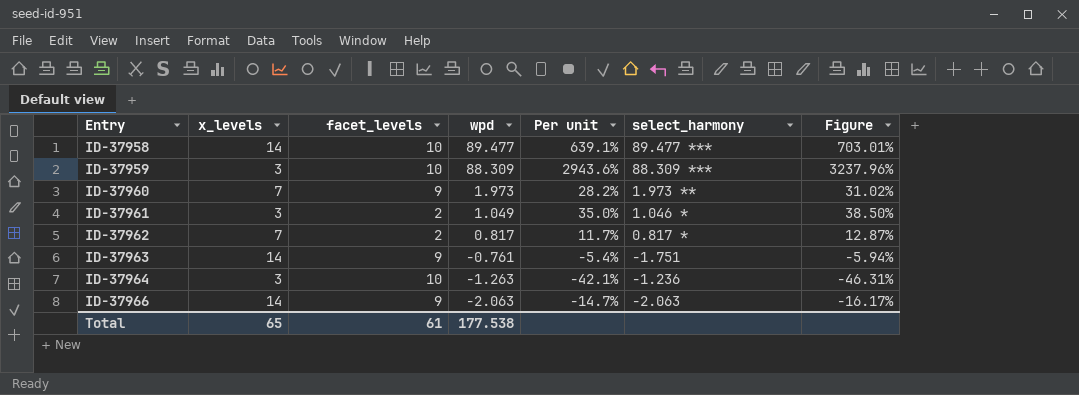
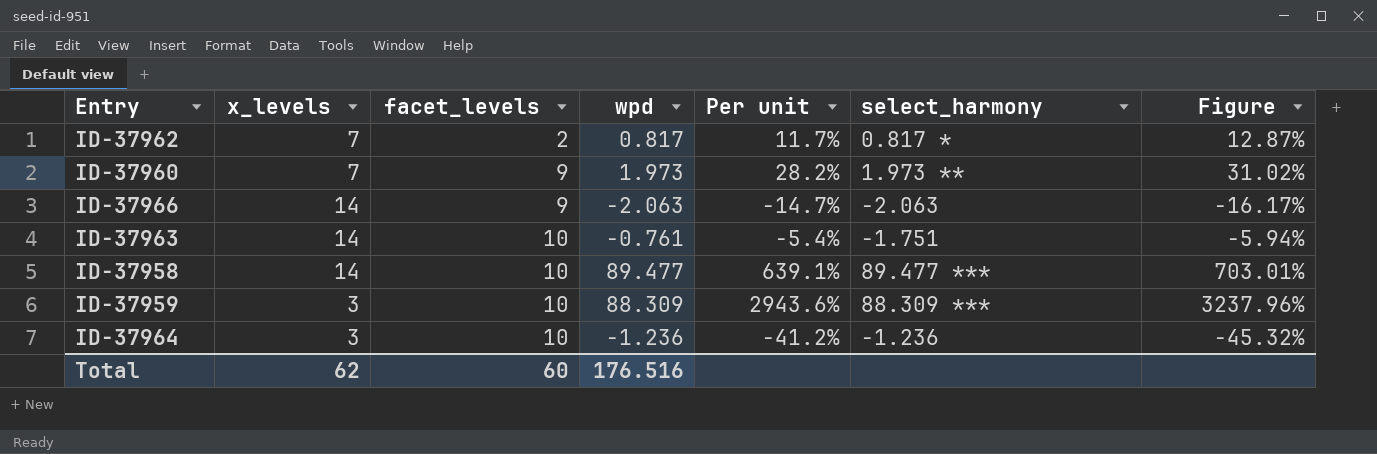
row order: Entry ascending -> facet_levels ascending
row ID-37961: 3 | 2 | 1.049 | 35.0% | 1.046 * | 38.50% -> none
ID-37963 | facet_levels: 9 -> 10
ID-37964 | wpd: -1.263 -> -1.236
ID-37964 | Per unit: -42.1% -> -41.2%
ID-37964 | Figure: -46.31% -> -45.32%
Total | x_levels: 65 -> 62
Total | facet_levels: 61 -> 60
Total | wpd: 177.538 -> 176.516

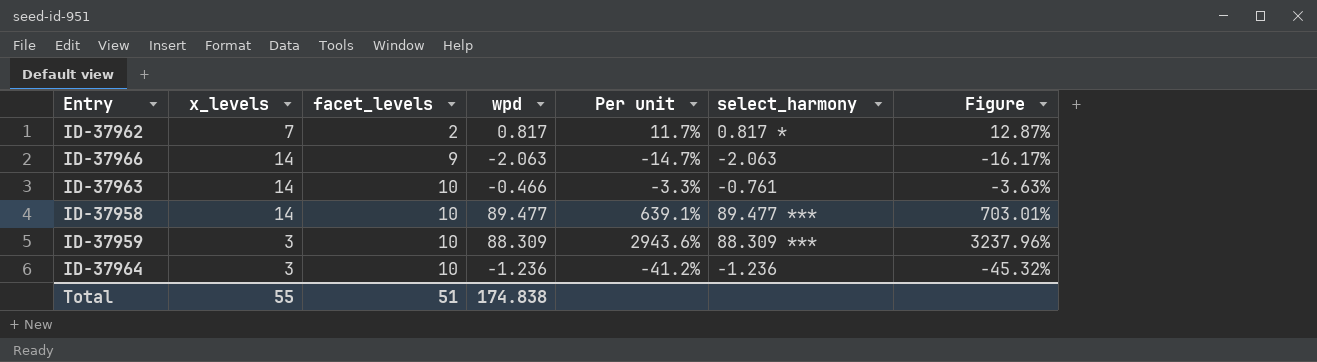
row ID-37960: 7 | 9 | 1.973 | 28.2% | 1.973 ** | 31.02% -> none
ID-37963 | wpd: -0.761 -> -0.466
ID-37963 | Per unit: -5.4% -> -3.3%
ID-37963 | select_harmony: -1.751 -> -0.761
ID-37963 | Figure: -5.94% -> -3.63%
Total | x_levels: 62 -> 55
Total | facet_levels: 60 -> 51
Total | wpd: 176.516 -> 174.838

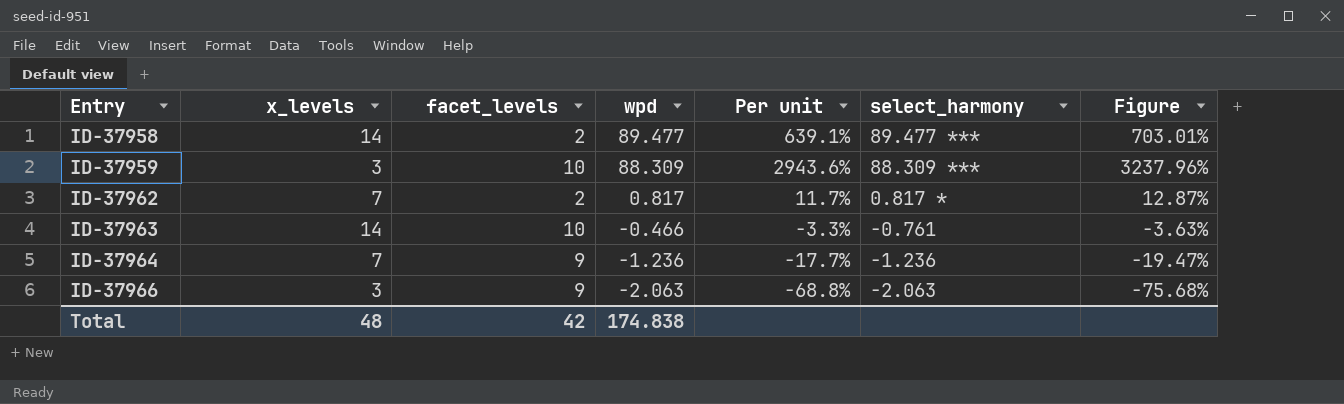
row order: facet_levels ascending -> Entry ascending
ID-37958 | facet_levels: 10 -> 2
ID-37964 | x_levels: 3 -> 7
ID-37964 | facet_levels: 10 -> 9
ID-37964 | Per unit: -41.2% -> -17.7%
ID-37964 | Figure: -45.32% -> -19.47%
ID-37966 | x_levels: 14 -> 3
ID-37966 | Per unit: -14.7% -> -68.8%
ID-37966 | Figure: -16.17% -> -75.68%
Total | x_levels: 55 -> 48
Total | facet_levels: 51 -> 42

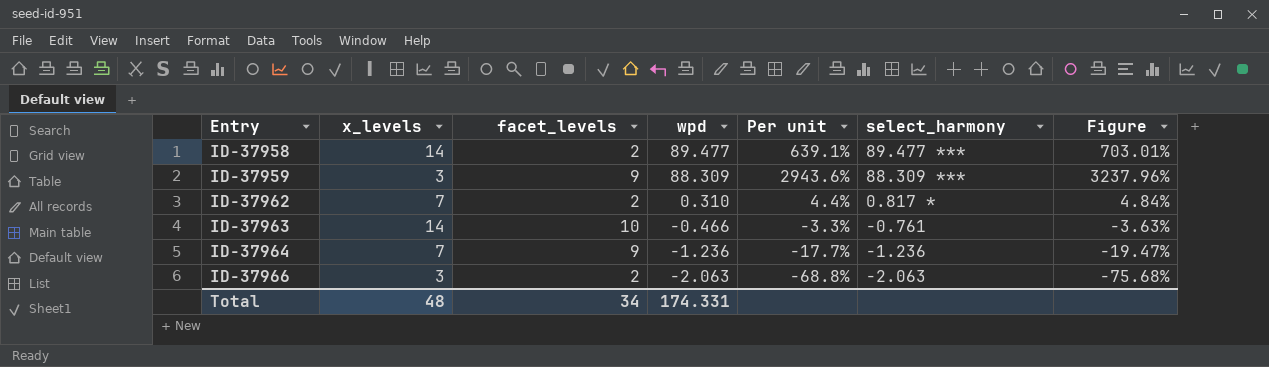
ID-37959 | facet_levels: 10 -> 9
ID-37962 | wpd: 0.817 -> 0.310
ID-37962 | Per unit: 11.7% -> 4.4%
ID-37962 | Figure: 12.87% -> 4.84%
ID-37966 | facet_levels: 9 -> 2
Total | facet_levels: 42 -> 34
Total | wpd: 174.838 -> 174.331

